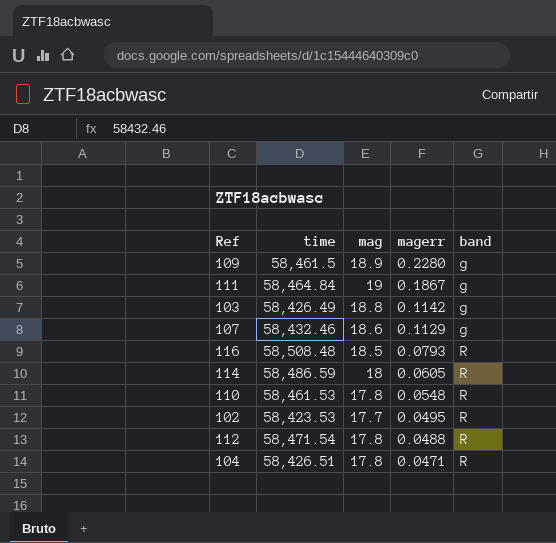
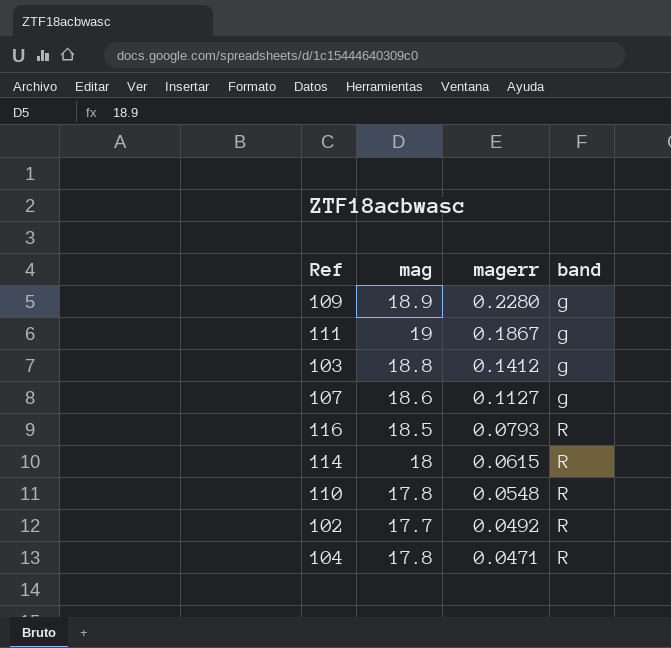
column time | position: 2 -> none
row 112: 58,471.54 | 17.8 | 0.0488 | R -> none
103 | magerr: 0.1142 -> 0.1412
107 | magerr: 0.1129 -> 0.1127
114 | magerr: 0.0605 -> 0.0615
102 | magerr: 0.0495 -> 0.0492

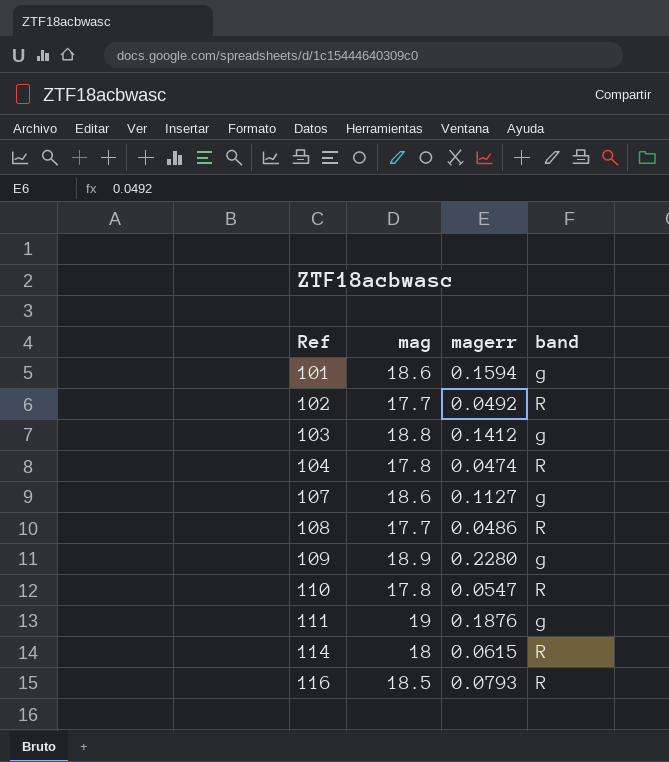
row order: magerr descending -> Ref ascending
row 101: none -> 18.6 | 0.1594 | g
104 | magerr: 0.0471 -> 0.0474
row 108: none -> 17.7 | 0.0486 | R
110 | magerr: 0.0548 -> 0.0547
111 | magerr: 0.1867 -> 0.1876

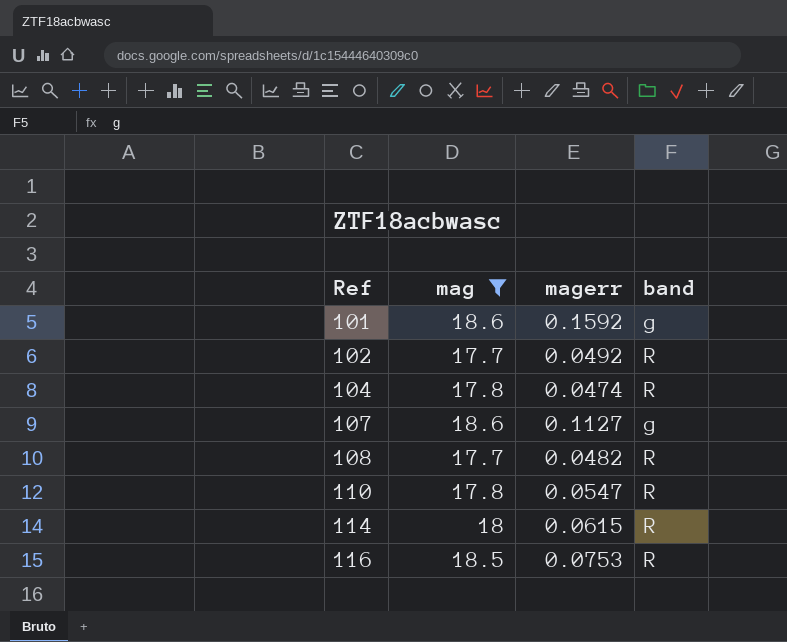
filter: none -> mag <= 18.6
101 | magerr: 0.1594 -> 0.1592
108 | magerr: 0.0486 -> 0.0482
116 | magerr: 0.0793 -> 0.0753

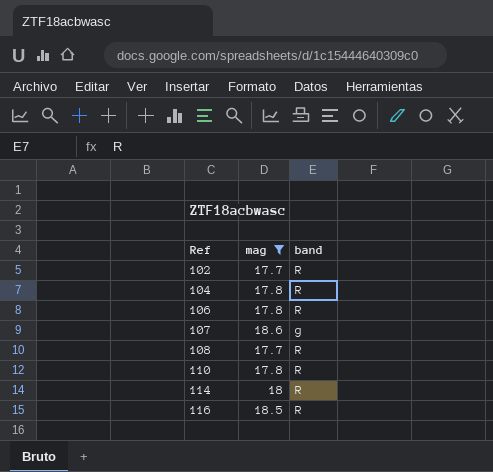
column magerr | position: 3 -> none
row 101: 18.6 | 0.1592 | g -> none
row 106: none -> 17.8 | R

